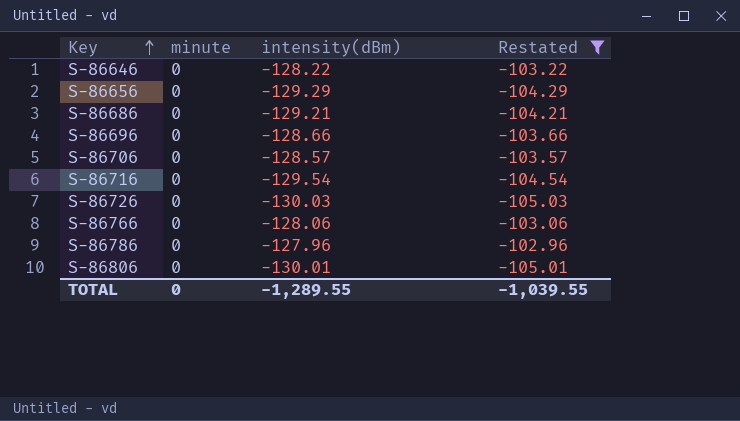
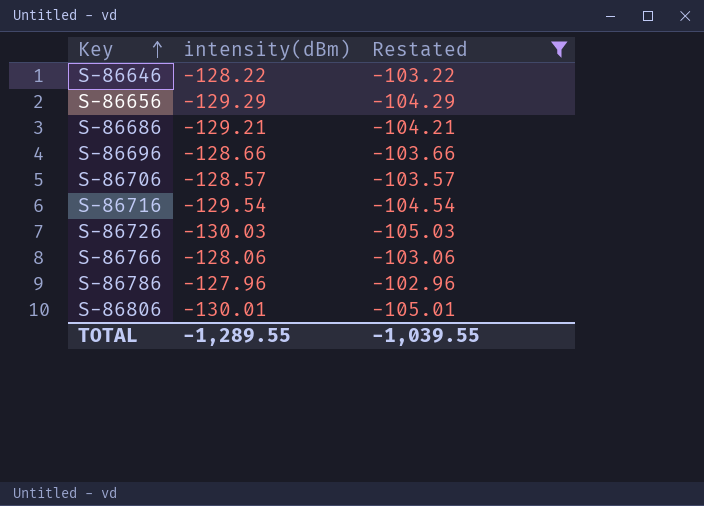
column minute | position: 2 -> none

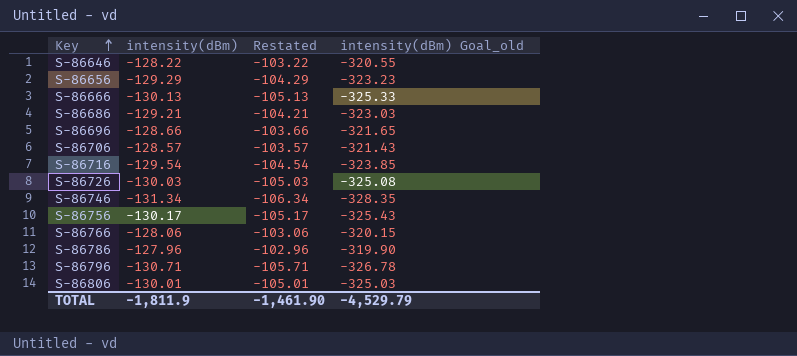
filter: Restated >= -105.03 -> none
column intensity(dBm) Goal_old | formula: none -> [intensity(dBm)] * 2.5
TOTAL | intensity(dBm): -1,289.55 -> -1,811.9
TOTAL | Restated: -1,039.55 -> -1,461.90

